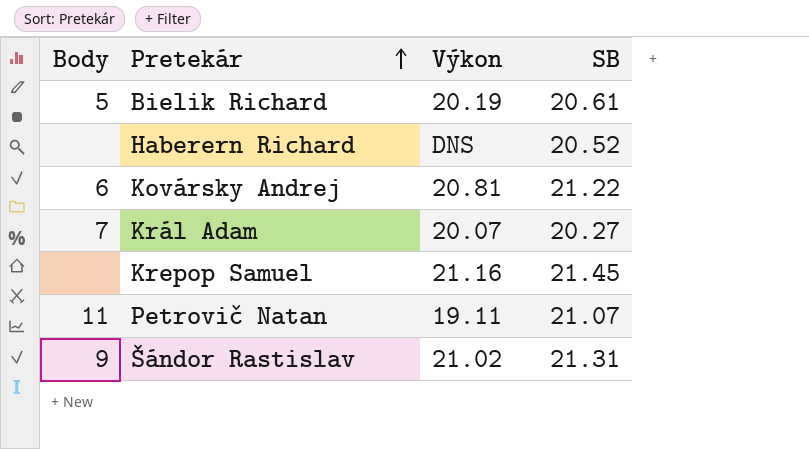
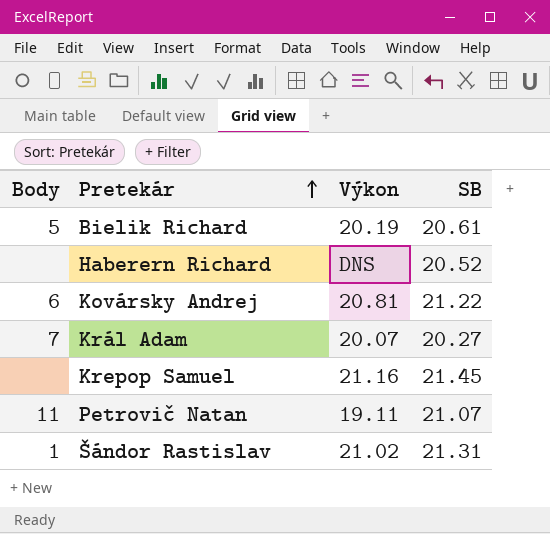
Šándor Rastislav | Body: 9 -> 1

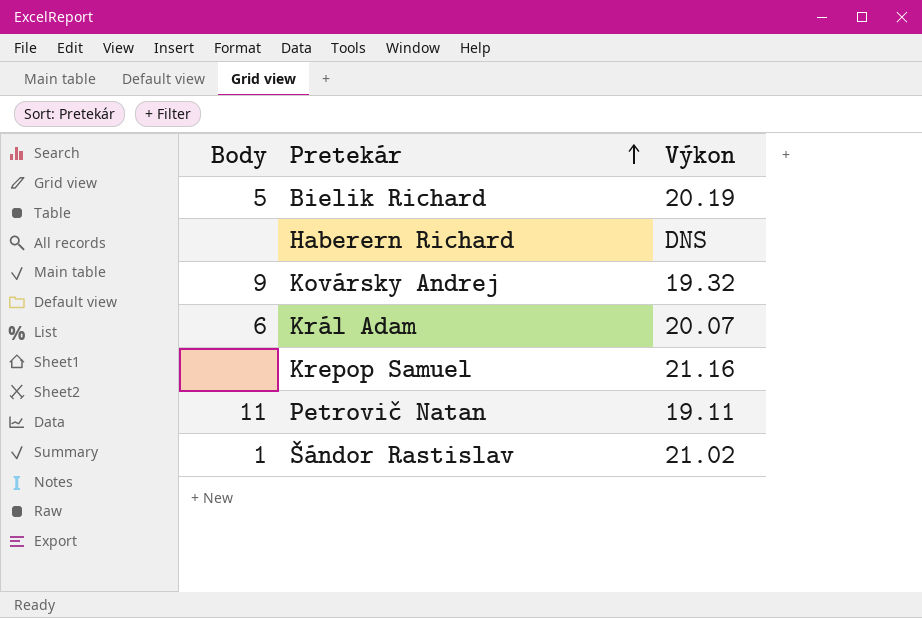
column SB | position: 4 -> none
Kovársky Andrej | Body: 6 -> 9
Kovársky Andrej | Výkon: 20.81 -> 19.32
Král Adam | Body: 7 -> 6

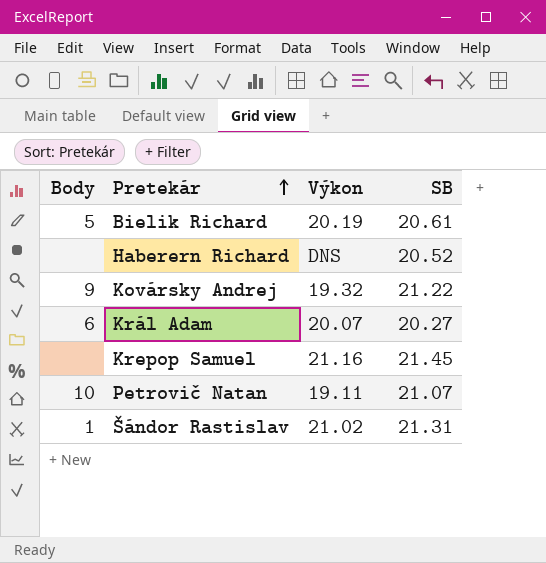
column SB | position: none -> 4
Petrovič Natan | Body: 11 -> 10

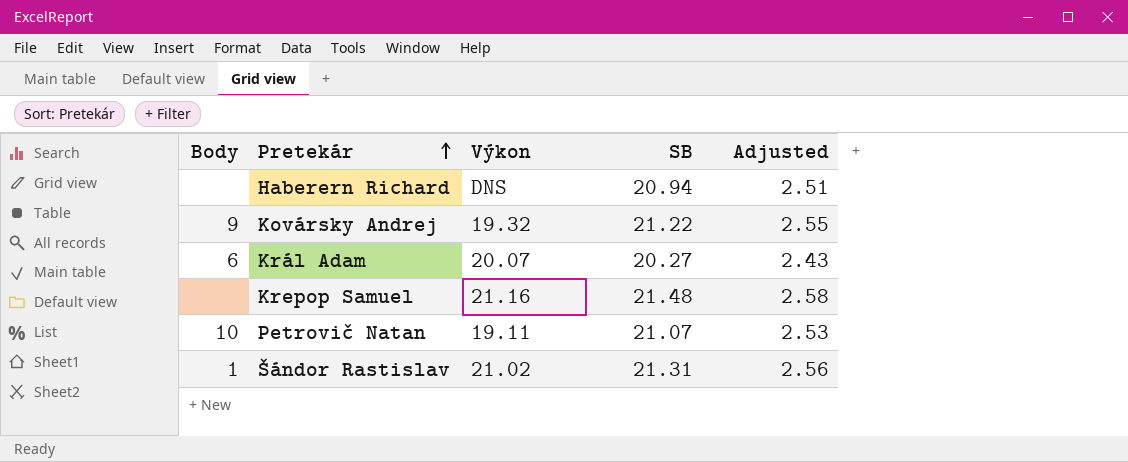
column Adjusted | formula: none -> [SB] * 0.12
row Bielik Richard: 5 | 20.19 | 20.61 -> none
Haberern Richard | SB: 20.52 -> 20.94
Krepop Samuel | SB: 21.45 -> 21.48

